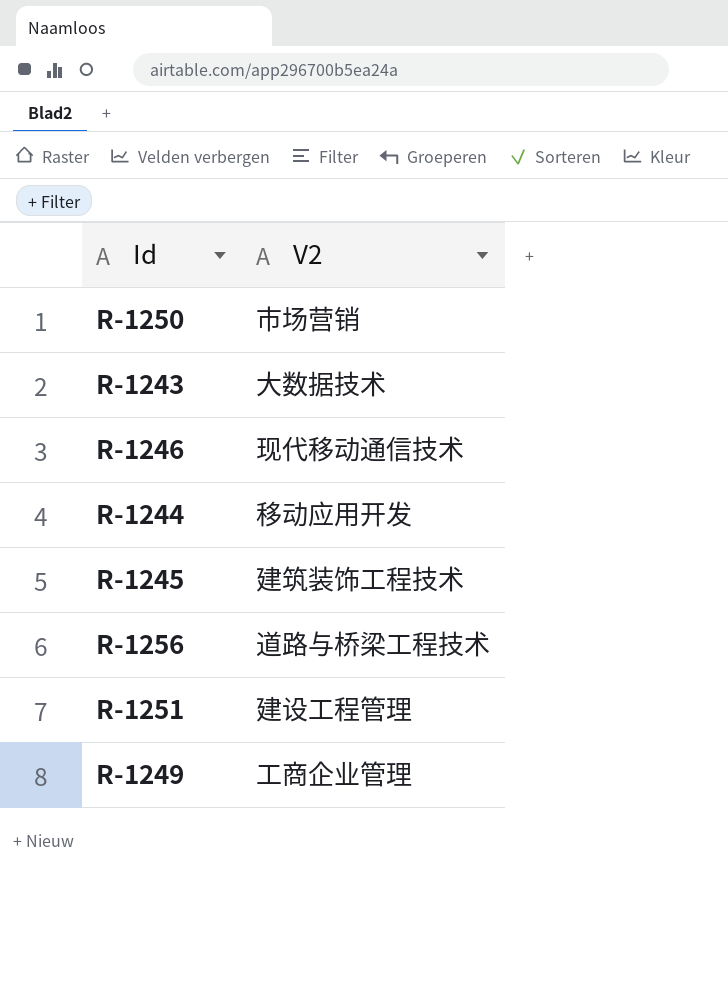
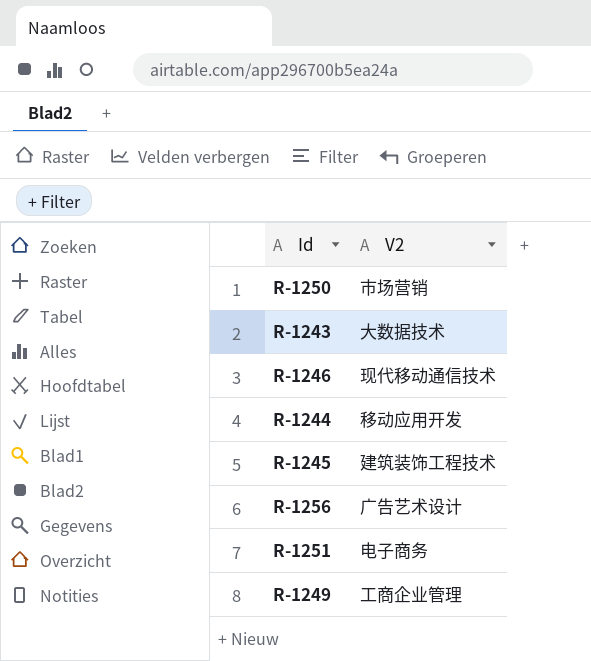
R-1256 | V2: 道路与桥梁工程技术 -> 广告艺术设计
R-1251 | V2: 建设工程管理 -> 电子商务

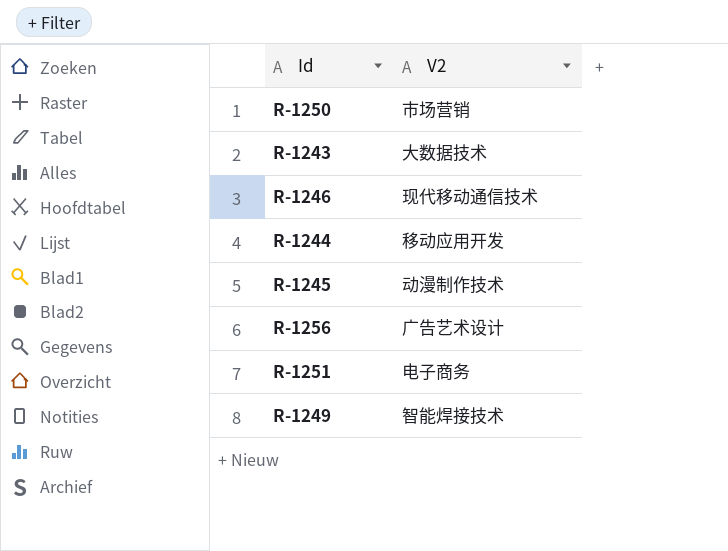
R-1245 | V2: 建筑装饰工程技术 -> 动漫制作技术
R-1249 | V2: 工商企业管理 -> 智能焊接技术

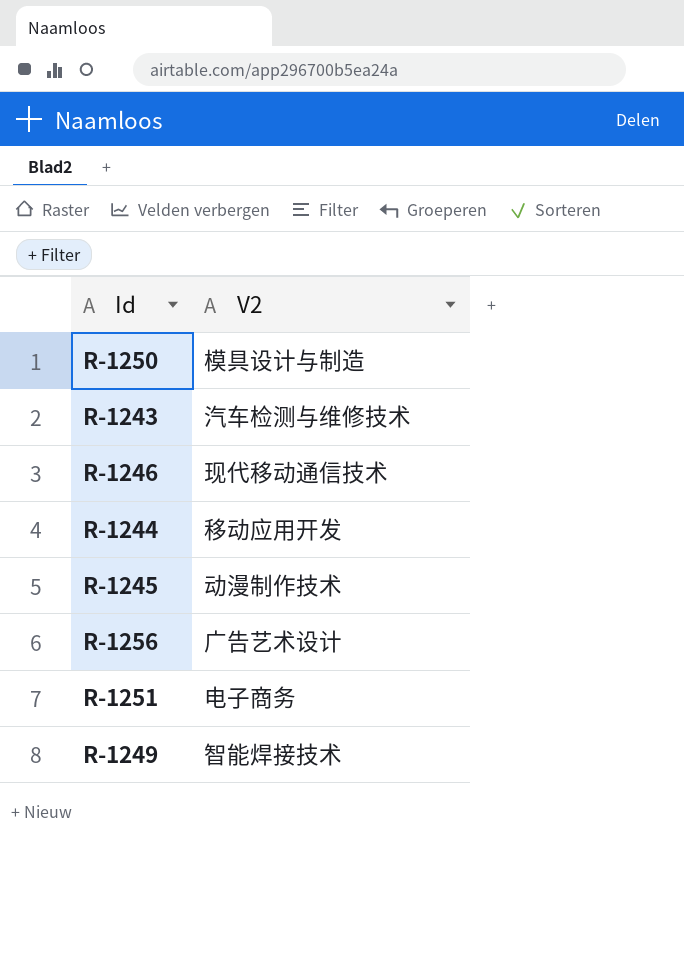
R-1250 | V2: 市场营销 -> 模具设计与制造
R-1243 | V2: 大数据技术 -> 汽车检测与维修技术

